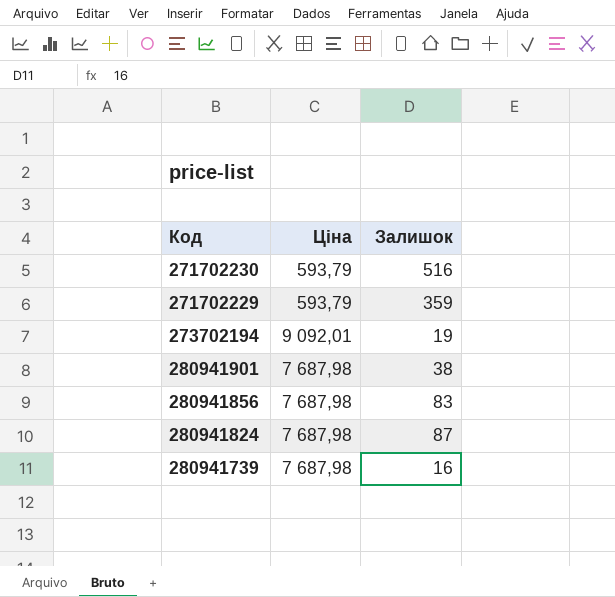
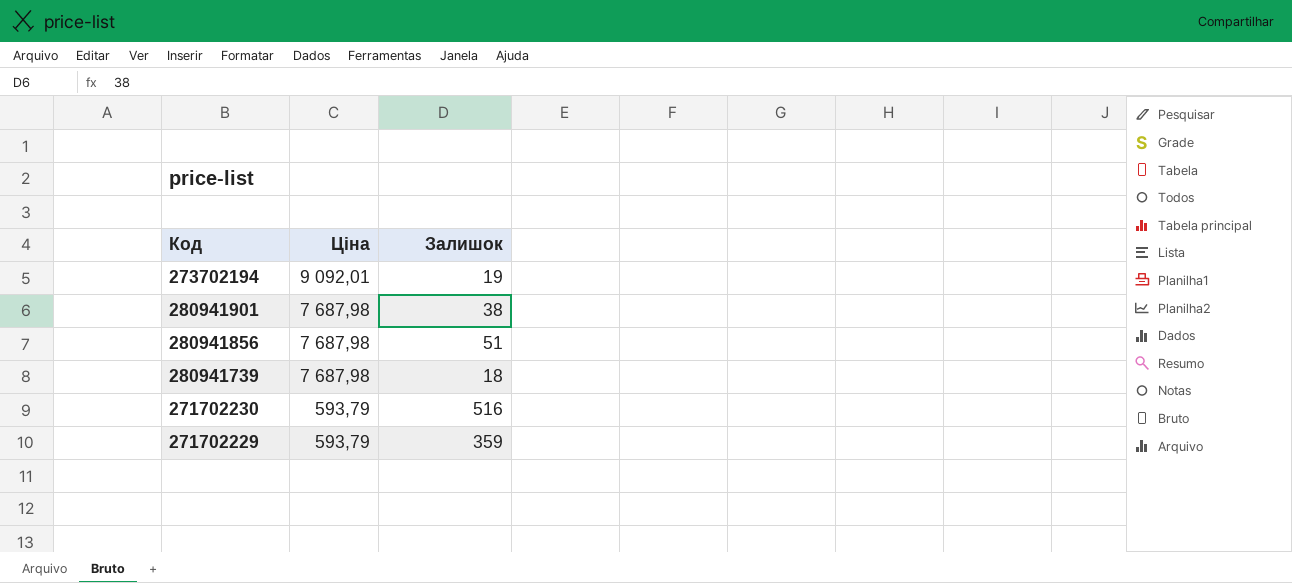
row order: none -> Ціна descending
row 280941824: 7 687,98 | 87 -> none
280941856 | Залишок: 83 -> 51
280941739 | Залишок: 16 -> 18

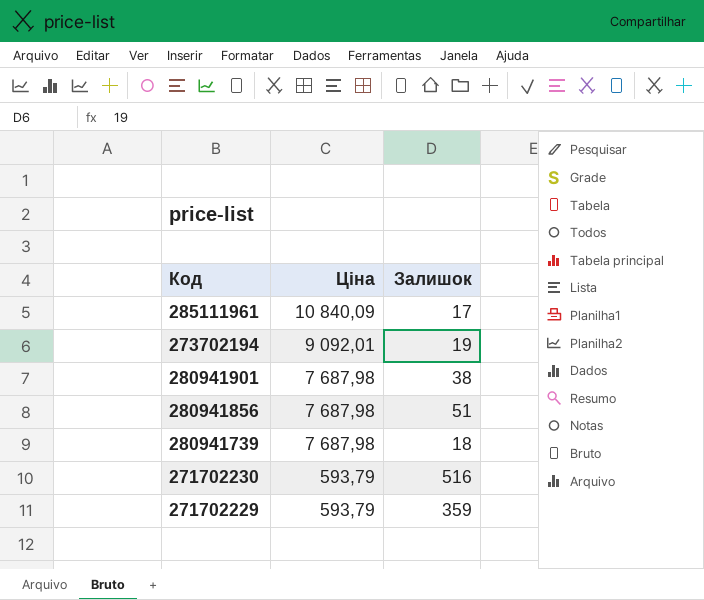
row 285111961: none -> 10 840,09 | 17

